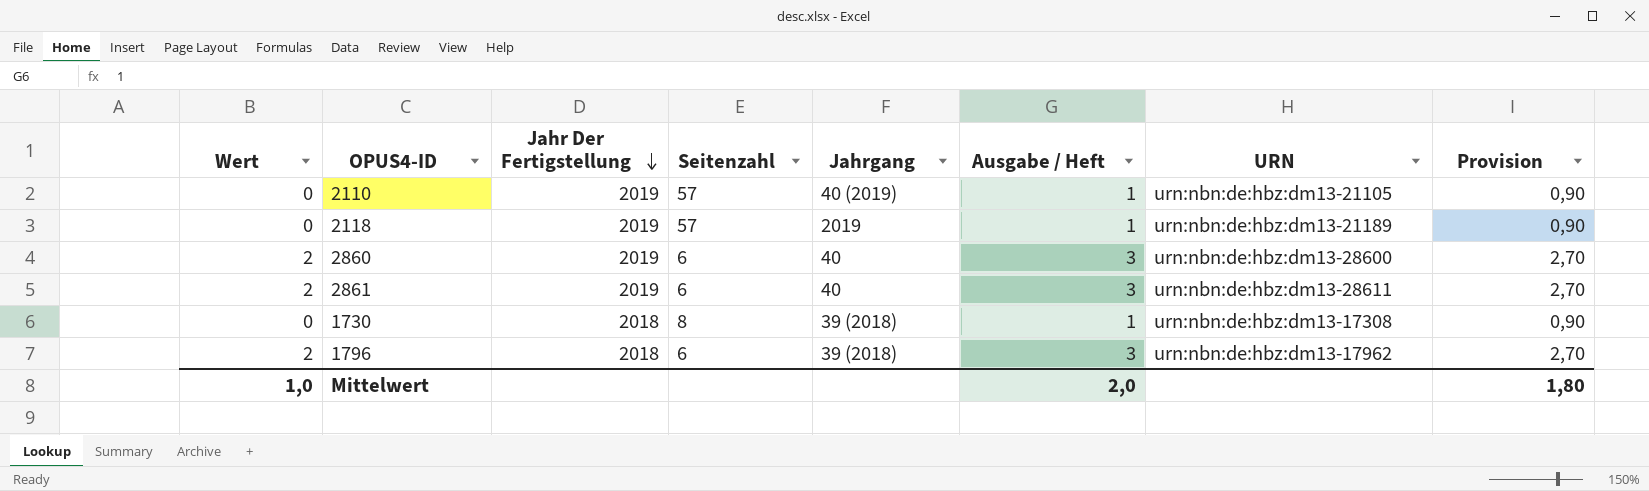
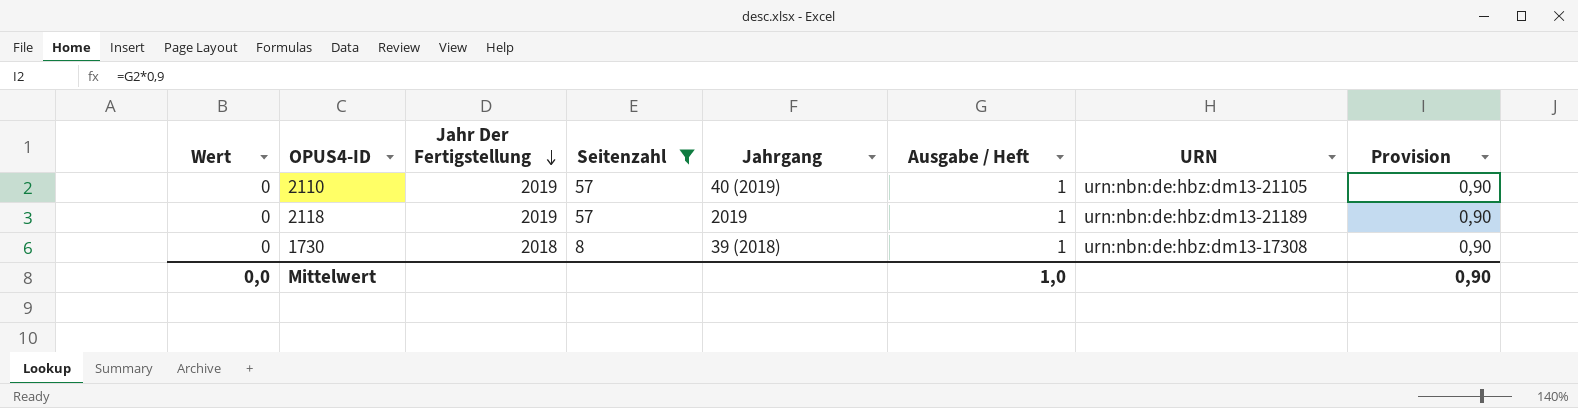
filter: none -> Seitenzahl != 6
Mittelwert | Wert: 1,0 -> 0,0
Mittelwert | Ausgabe / Heft: 2,0 -> 1,0
Mittelwert | Provision: 1,80 -> 0,90

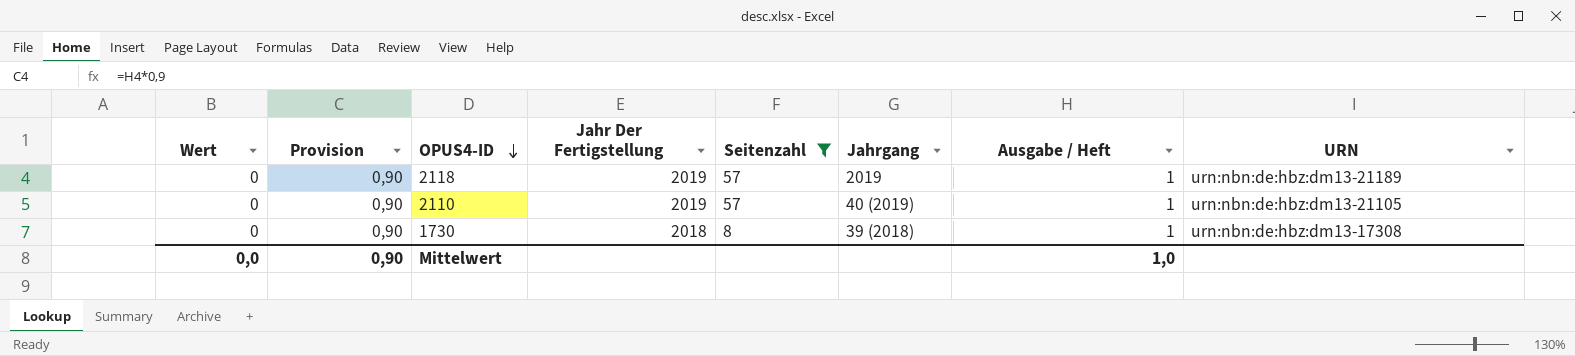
row order: Jahr Der Fertigstellung descending -> OPUS4-ID descending
column Provision | position: 8 -> 2

